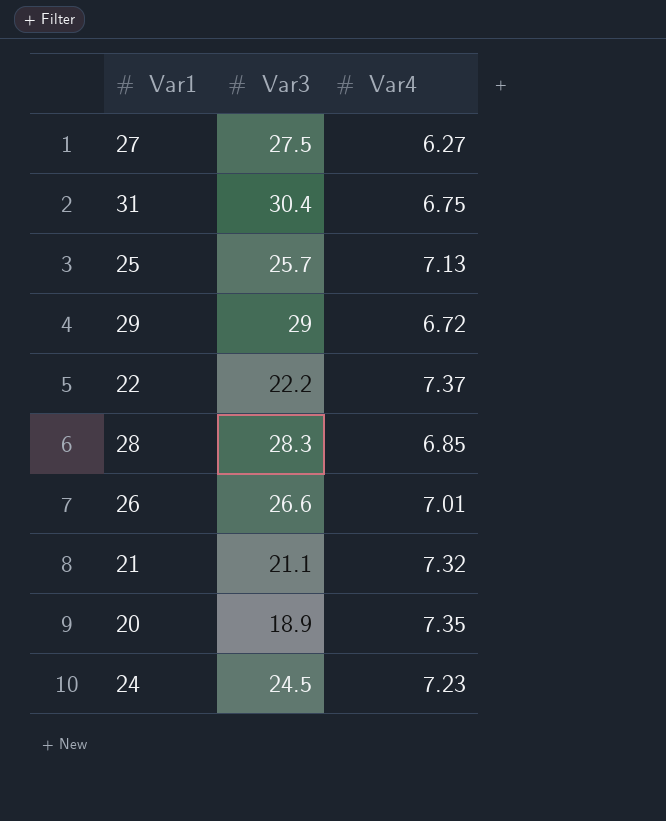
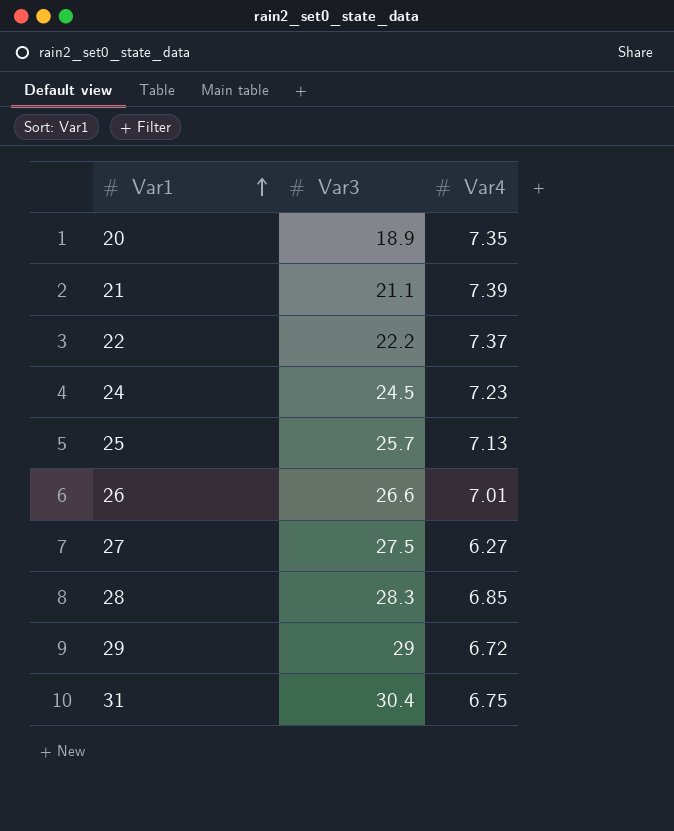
row order: none -> Var1 ascending
21 | Var4: 7.32 -> 7.39

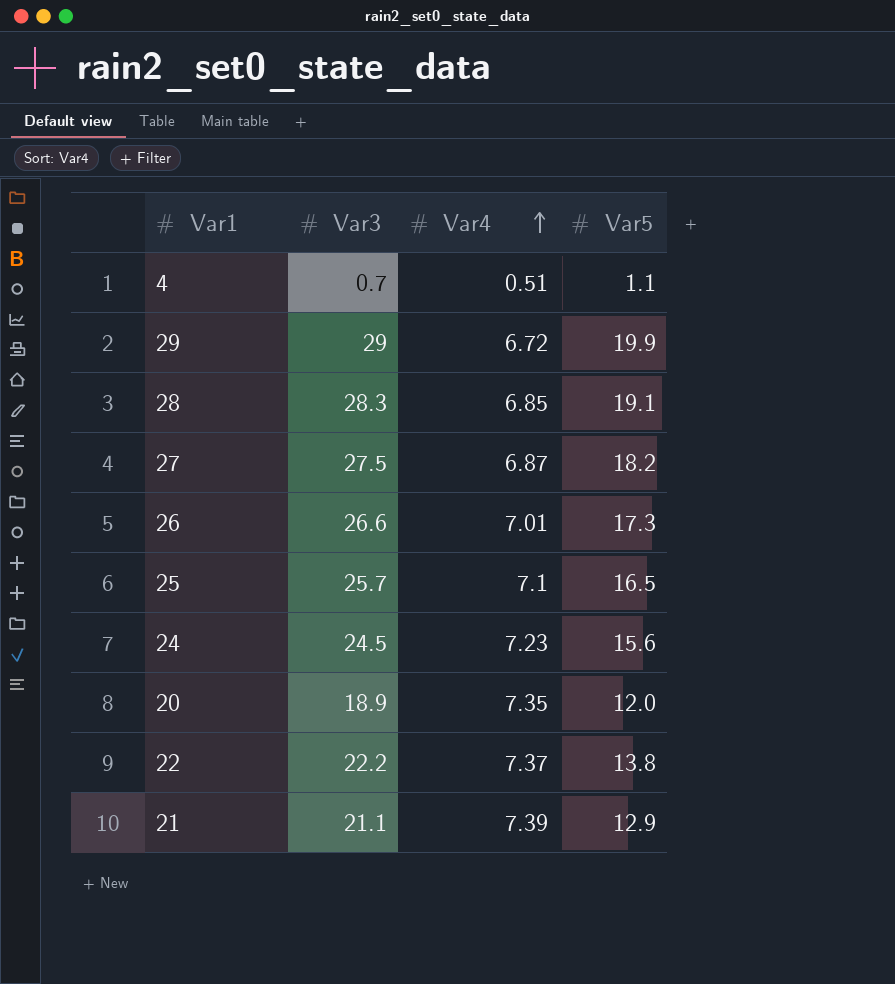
row order: Var1 ascending -> Var4 ascending
column Var5 | position: none -> 4
row 31: 30.4 | 6.75 -> none
row 4: none -> 0.7 | 0.51 | 1.1
27 | Var4: 6.27 -> 6.87
25 | Var4: 7.13 -> 7.1

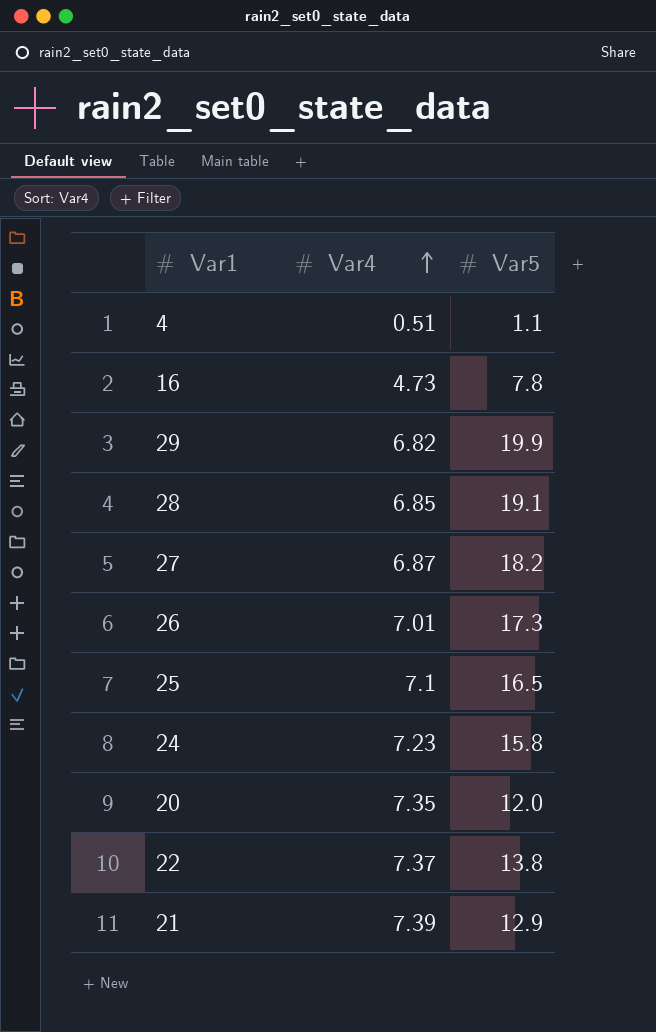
column Var3 | position: 2 -> none
row 16: none -> 4.73 | 7.8
29 | Var4: 6.72 -> 6.82
24 | Var5: 15.6 -> 15.8

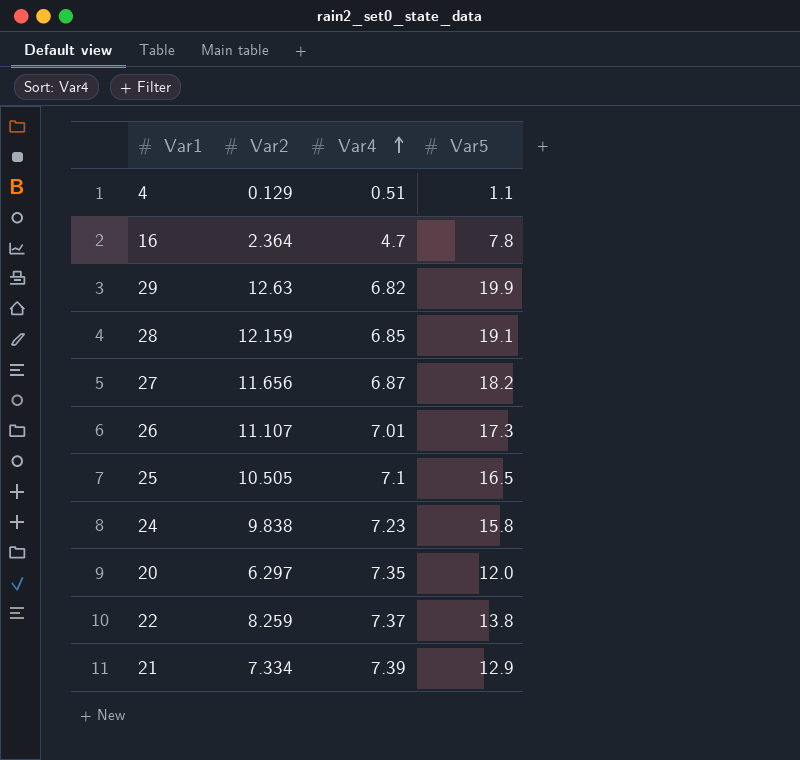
column Var2 | position: none -> 2
16 | Var4: 4.73 -> 4.7

